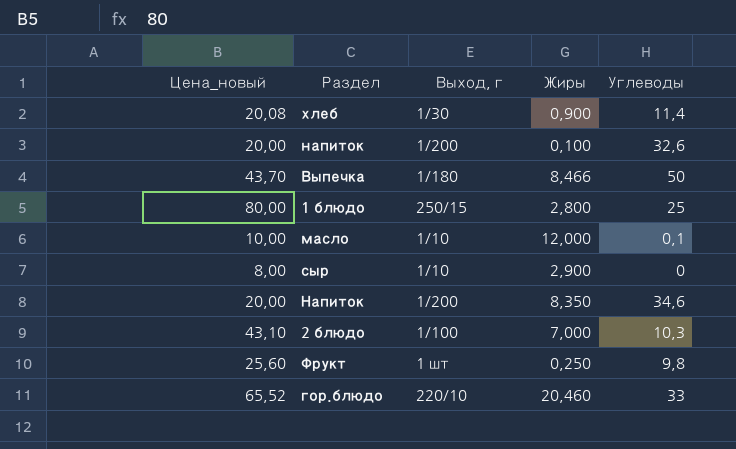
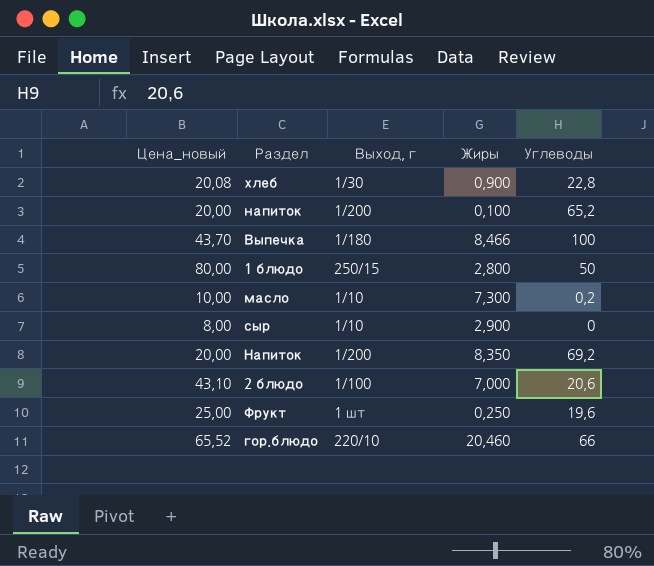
хлеб | Углеводы: 11,4 -> 22,8
напиток | Углеводы: 32,6 -> 65,2
Выпечка | Углеводы: 50 -> 100
1 блюдо | Углеводы: 25 -> 50
масло | Жиры: 12,000 -> 7,300
масло | Углеводы: 0,1 -> 0,2
Напиток | Углеводы: 34,6 -> 69,2
2 блюдо | Углеводы: 10,3 -> 20,6
Фрукт | Цена_новый: 25,60 -> 25,00
Фрукт | Углеводы: 9,8 -> 19,6
гор.блюдо | Углеводы: 33 -> 66

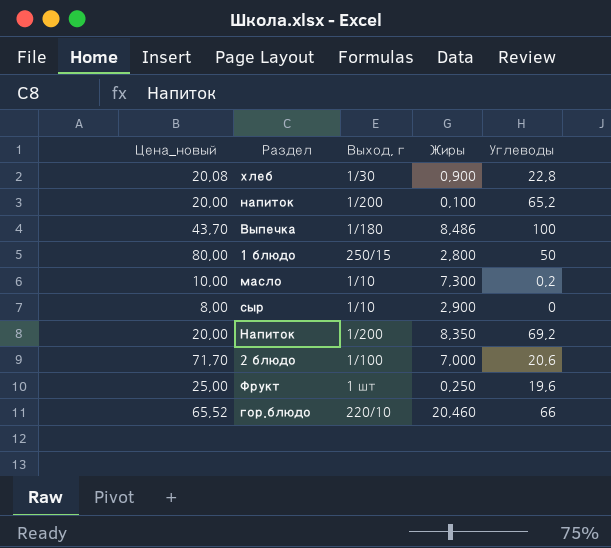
Выпечка | Жиры: 8,466 -> 8,486
2 блюдо | Цена_новый: 43,10 -> 71,70

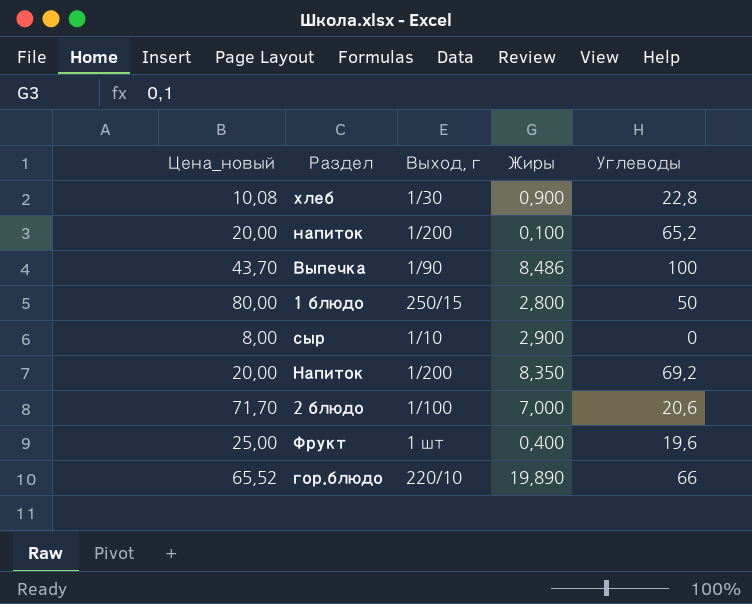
row масло: 10,00 | 1/10 | 7,300 | 0,2 -> none
хлеб | Цена_новый: 20,08 -> 10,08
Выпечка | Выход, г: 1/180 -> 1/90
Фрукт | Жиры: 0,250 -> 0,400
гор.блюдо | Жиры: 20,460 -> 19,890

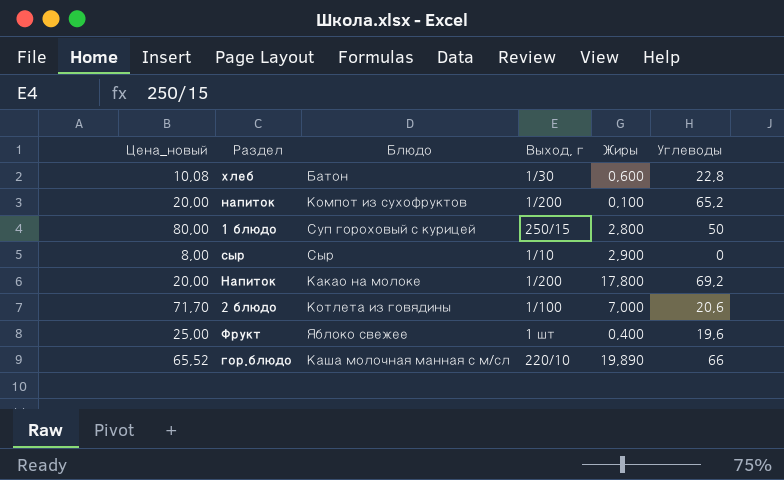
column Блюдо | position: none -> 3
row Выпечка: 43,70 | 1/90 | 8,486 | 100 -> none
хлеб | Жиры: 0,900 -> 0,600
Напиток | Жиры: 8,350 -> 17,800

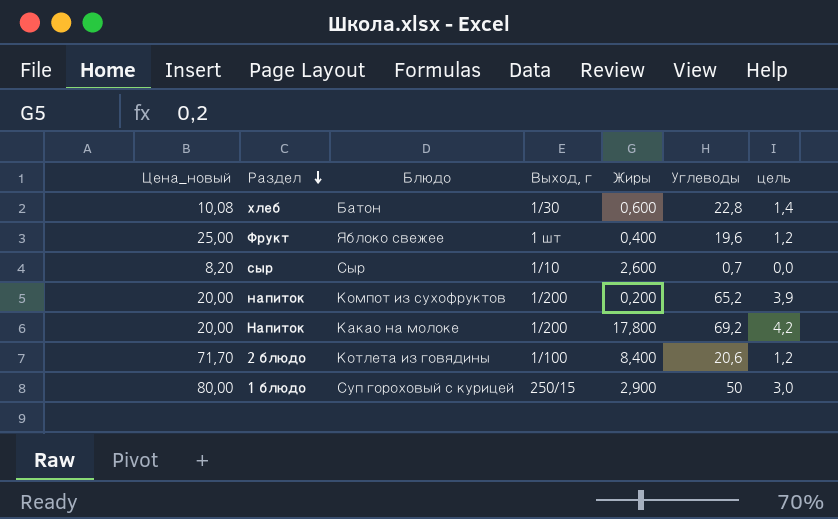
row order: none -> Раздел descending
column цель | formula: none -> [Углеводы] * 0,06
row гор.блюдо: 65,52 | Каша молочная манная с м/сл | 220/10 | 19,890 | 66 -> none
сыр | Цена_новый: 8,00 -> 8,20
сыр | Жиры: 2,900 -> 2,600
сыр | Углеводы: 0 -> 0,7
напиток | Жиры: 0,100 -> 0,200
2 блюдо | Жиры: 7,000 -> 8,400
1 блюдо | Жиры: 2,800 -> 2,900

